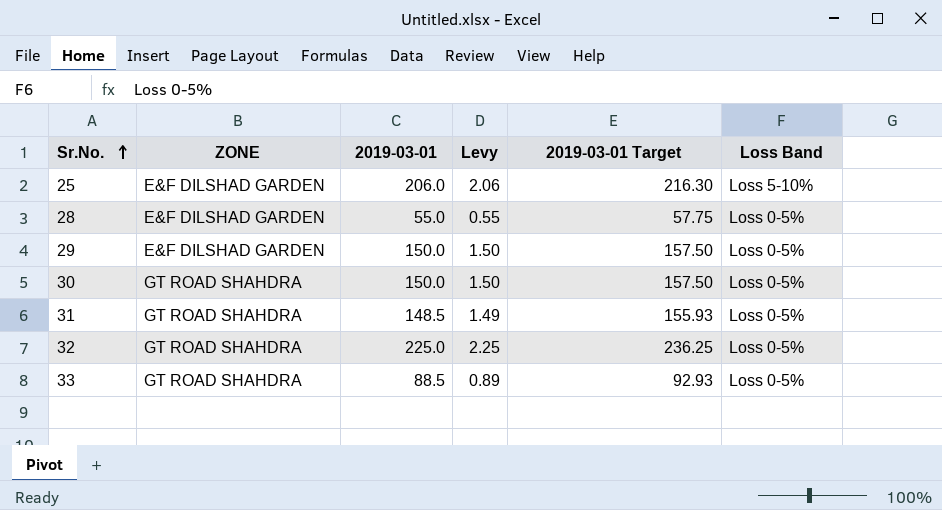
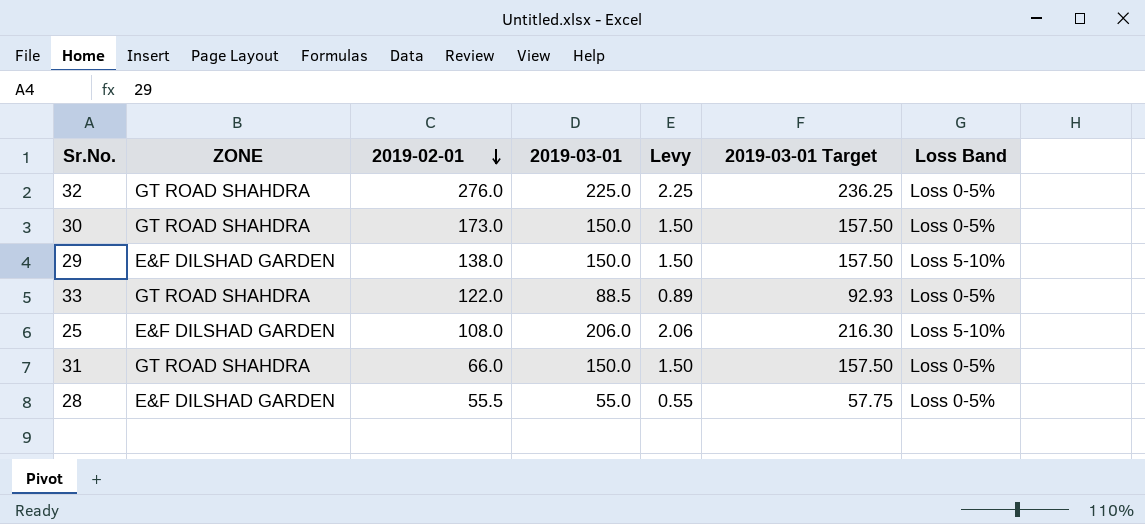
row order: Sr.No. ascending -> 2019-02-01 descending
column 2019-02-01 | position: none -> 3
29 | Loss Band: Loss 0-5% -> Loss 5-10%
31 | 2019-03-01: 148.5 -> 150.0
31 | Levy: 1.49 -> 1.50
31 | 2019-03-01 Target: 155.93 -> 157.50

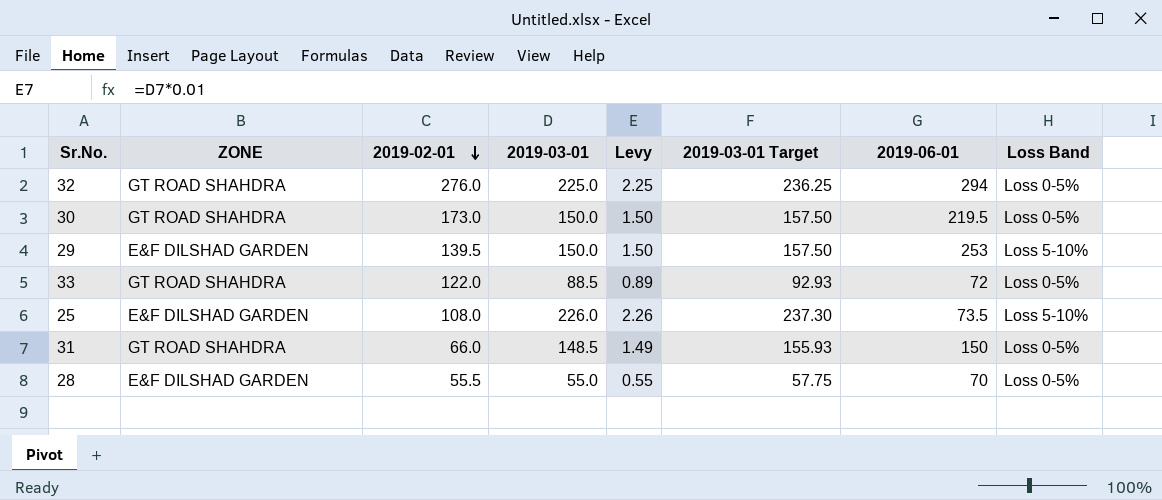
column 2019-06-01 | position: none -> 7
29 | 2019-02-01: 138.0 -> 139.5
25 | 2019-03-01: 206.0 -> 226.0
25 | Levy: 2.06 -> 2.26
25 | 2019-03-01 Target: 216.30 -> 237.30
31 | 2019-03-01: 150.0 -> 148.5
31 | Levy: 1.50 -> 1.49
31 | 2019-03-01 Target: 157.50 -> 155.93

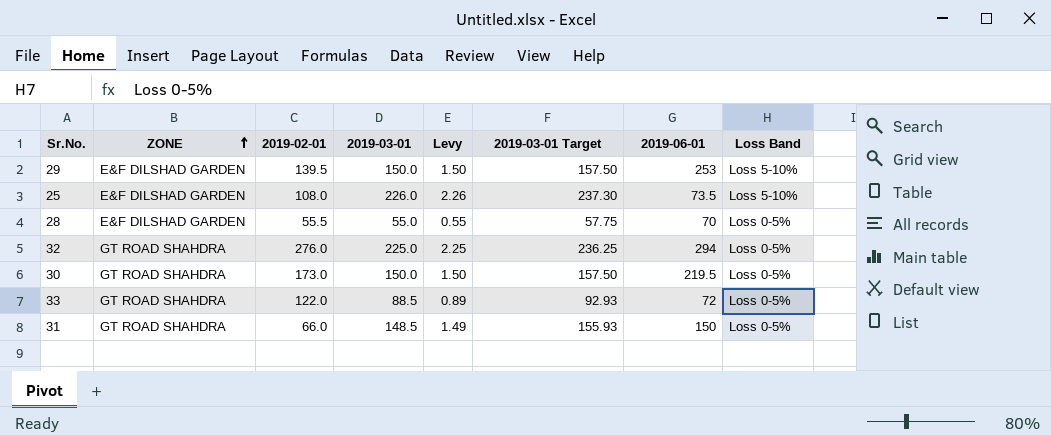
row order: 2019-02-01 descending -> ZONE ascending

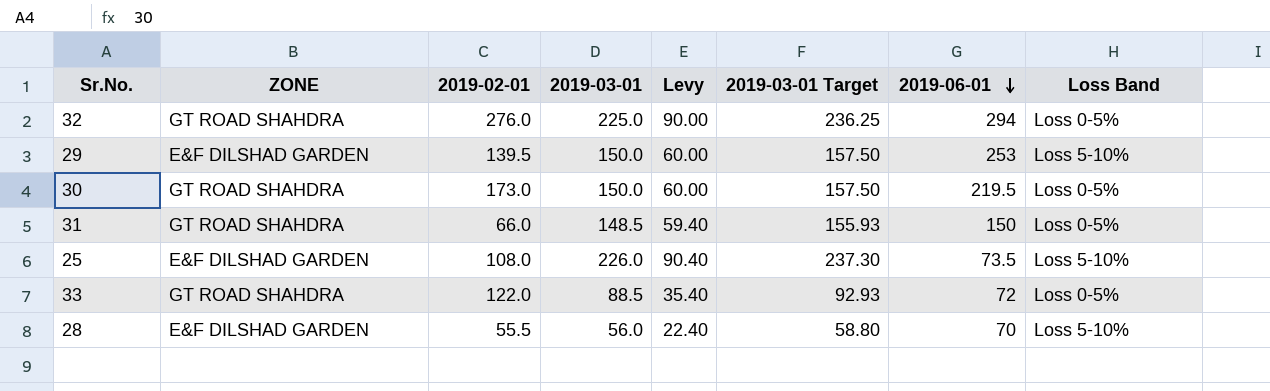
row order: ZONE ascending -> 2019-06-01 descending
column Levy | formula: [2019-03-01] * 0.01 -> [2019-03-01] * 0.4
28 | 2019-03-01: 55.0 -> 56.0
28 | 2019-03-01 Target: 57.75 -> 58.80
28 | Loss Band: Loss 0-5% -> Loss 5-10%

